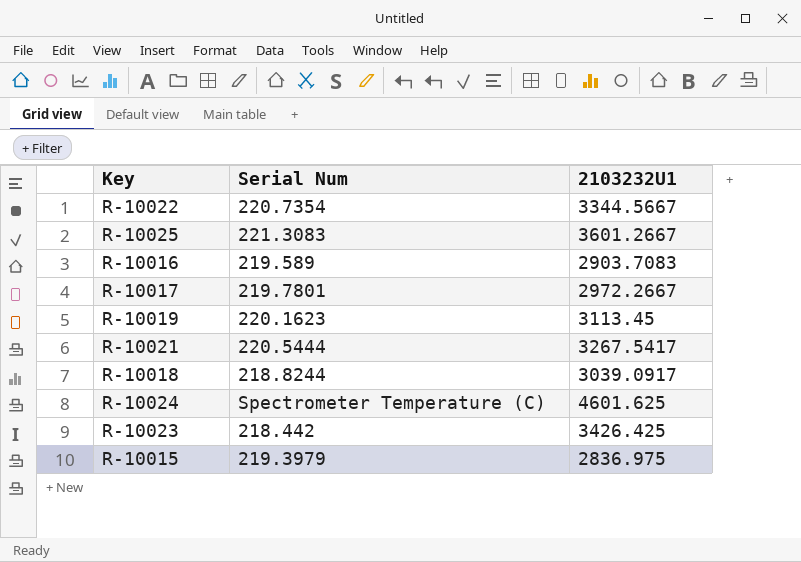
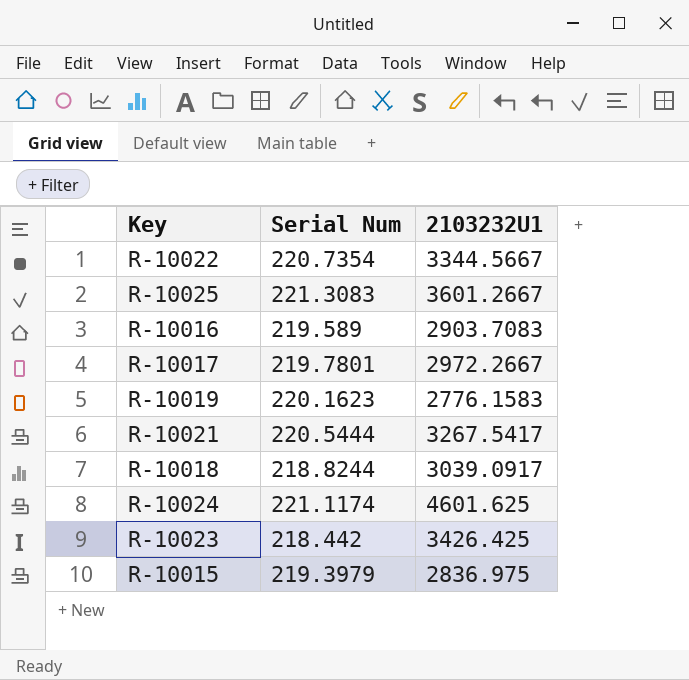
R-10019 | 2103232U1: 3113.45 -> 2776.1583
R-10024 | Serial Num: Spectrometer Temperature (C) -> 221.1174

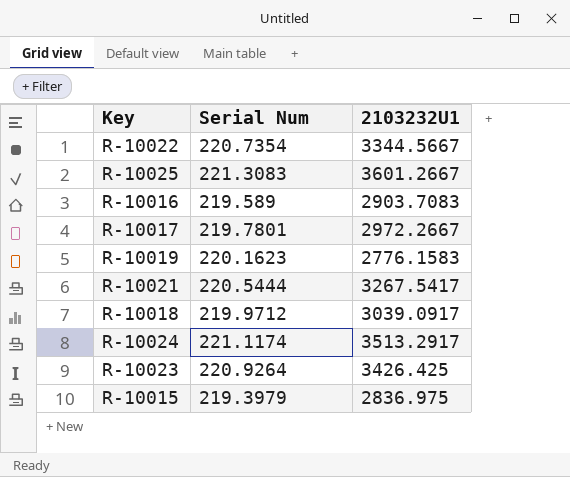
R-10018 | Serial Num: 218.8244 -> 219.9712
R-10024 | 2103232U1: 4601.625 -> 3513.2917
R-10023 | Serial Num: 218.442 -> 220.9264

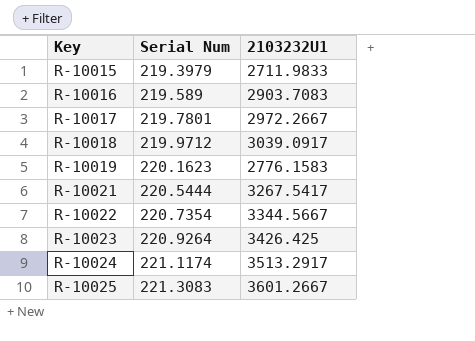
row order: none -> Key ascending
R-10015 | 2103232U1: 2836.975 -> 2711.9833

